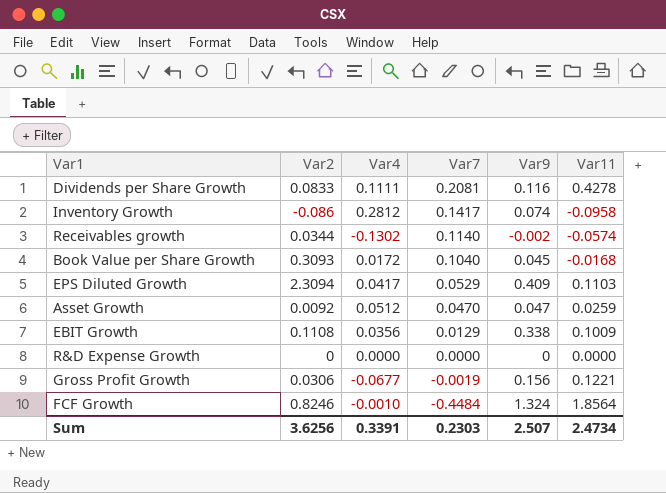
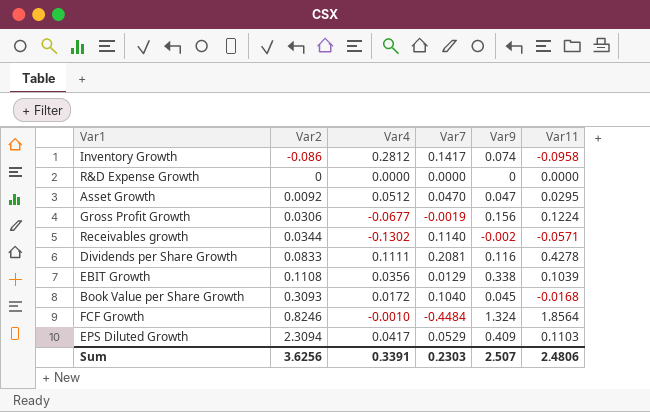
row order: Var7 descending -> Var2 ascending
Asset Growth | Var11: 0.0259 -> 0.0295
Gross Profit Growth | Var11: 0.1221 -> 0.1224
Receivables growth | Var11: -0.0574 -> -0.0571
EBIT Growth | Var11: 0.1009 -> 0.1039
Sum | Var11: 2.4734 -> 2.4806

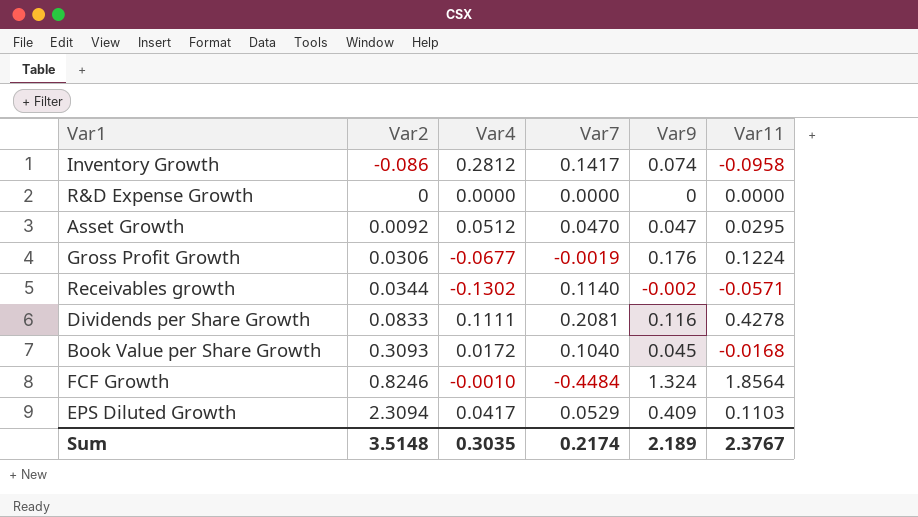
row EBIT Growth: 0.1108 | 0.0356 | 0.0129 | 0.338 | 0.1039 -> none
Gross Profit Growth | Var9: 0.156 -> 0.176
Sum | Var2: 3.6256 -> 3.5148
Sum | Var4: 0.3391 -> 0.3035
Sum | Var7: 0.2303 -> 0.2174
Sum | Var9: 2.507 -> 2.189
Sum | Var11: 2.4806 -> 2.3767

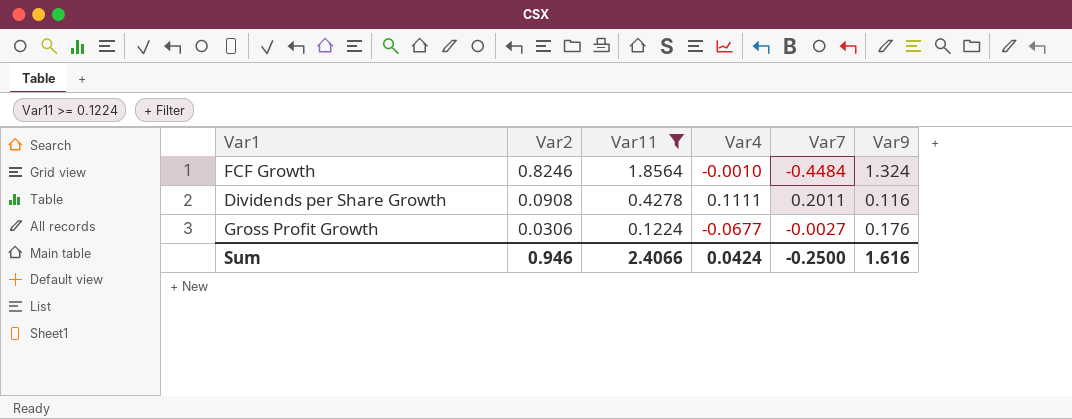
filter: none -> Var11 >= 0.1224
row order: Var2 ascending -> Var2 descending
column Var11 | position: 6 -> 3
Dividends per Share Growth | Var2: 0.0833 -> 0.0908
Dividends per Share Growth | Var7: 0.2081 -> 0.2011
Gross Profit Growth | Var7: -0.0019 -> -0.0027
Sum | Var2: 3.5148 -> 0.946
Sum | Var11: 2.3767 -> 2.4066
Sum | Var4: 0.3035 -> 0.0424
Sum | Var7: 0.2174 -> -0.2500
Sum | Var9: 2.189 -> 1.616

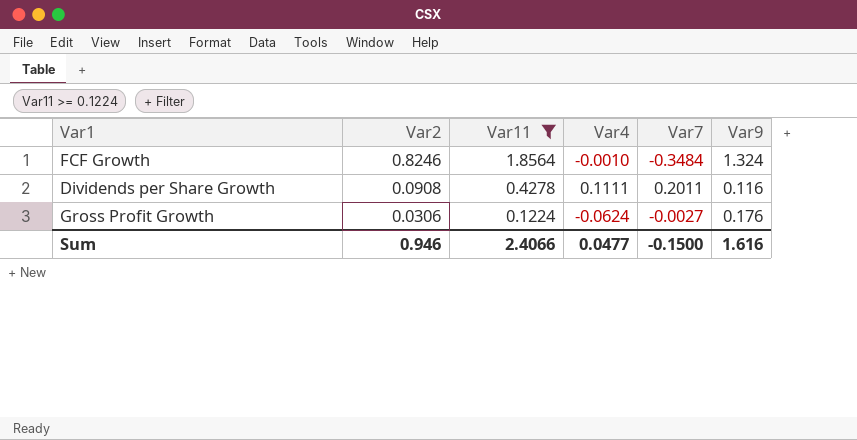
FCF Growth | Var7: -0.4484 -> -0.3484
Gross Profit Growth | Var4: -0.0677 -> -0.0624
Sum | Var4: 0.0424 -> 0.0477
Sum | Var7: -0.2500 -> -0.1500

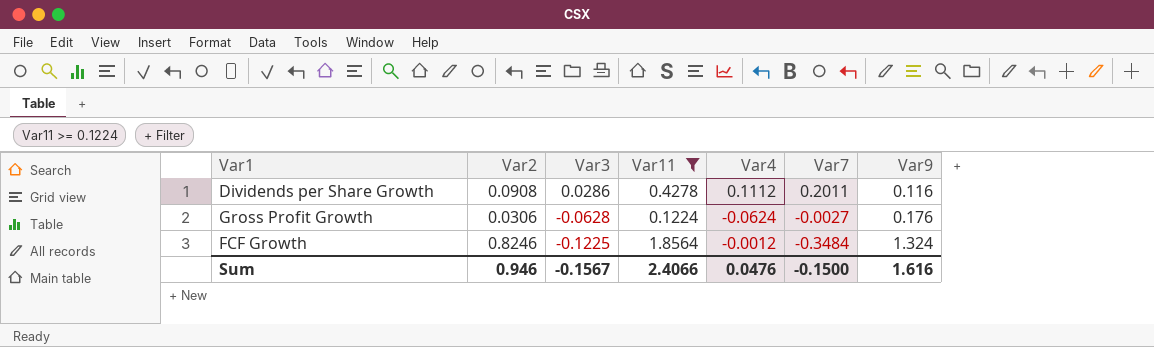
row order: Var2 descending -> Var3 descending
column Var3 | position: none -> 3
Dividends per Share Growth | Var4: 0.1111 -> 0.1112
FCF Growth | Var4: -0.0010 -> -0.0012
Sum | Var4: 0.0477 -> 0.0476

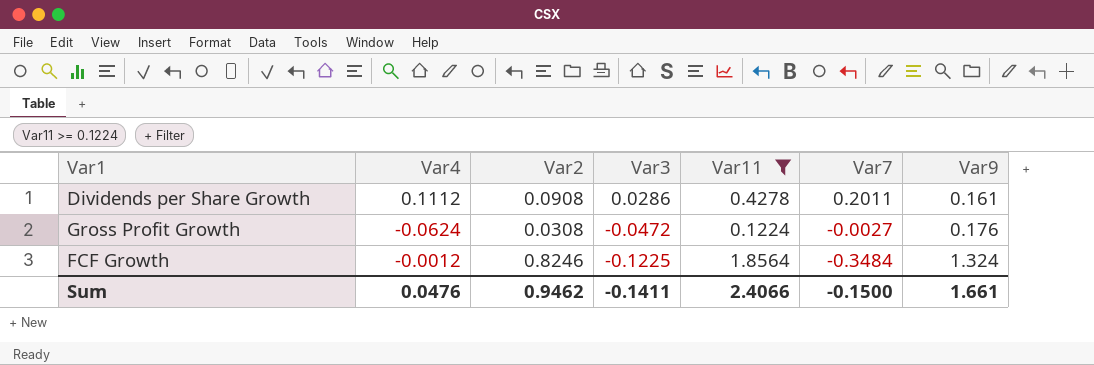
column Var4 | position: 5 -> 2
Dividends per Share Growth | Var9: 0.116 -> 0.161
Gross Profit Growth | Var2: 0.0306 -> 0.0308
Gross Profit Growth | Var3: -0.0628 -> -0.0472
Sum | Var2: 0.946 -> 0.9462
Sum | Var3: -0.1567 -> -0.1411
Sum | Var9: 1.616 -> 1.661

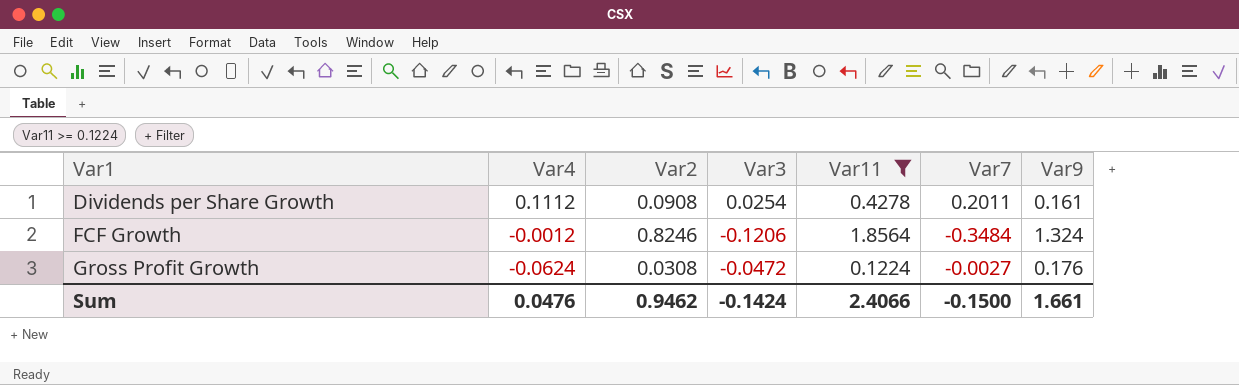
row order: Var3 descending -> Var1 ascending
Dividends per Share Growth | Var3: 0.0286 -> 0.0254
FCF Growth | Var3: -0.1225 -> -0.1206
Sum | Var3: -0.1411 -> -0.1424

